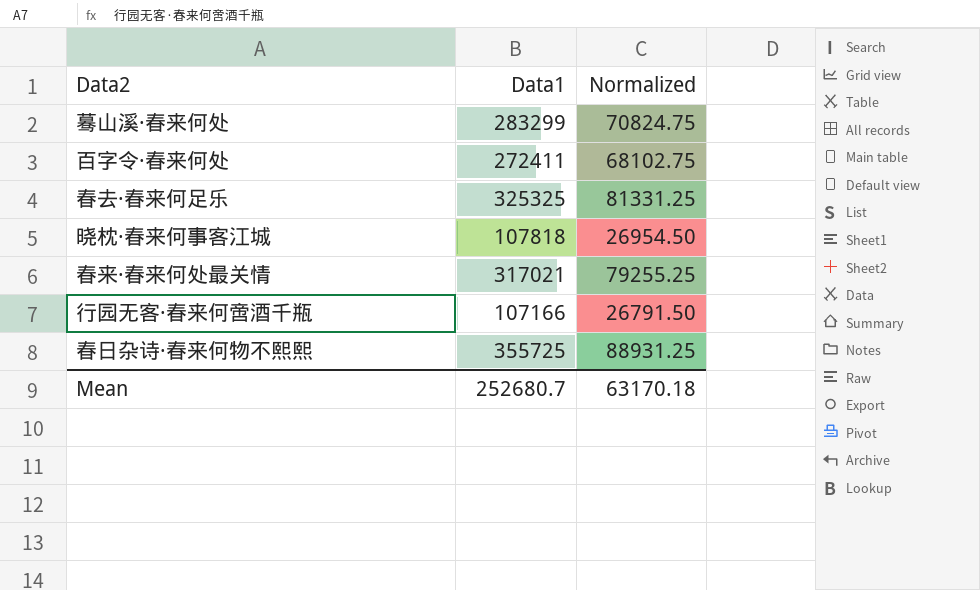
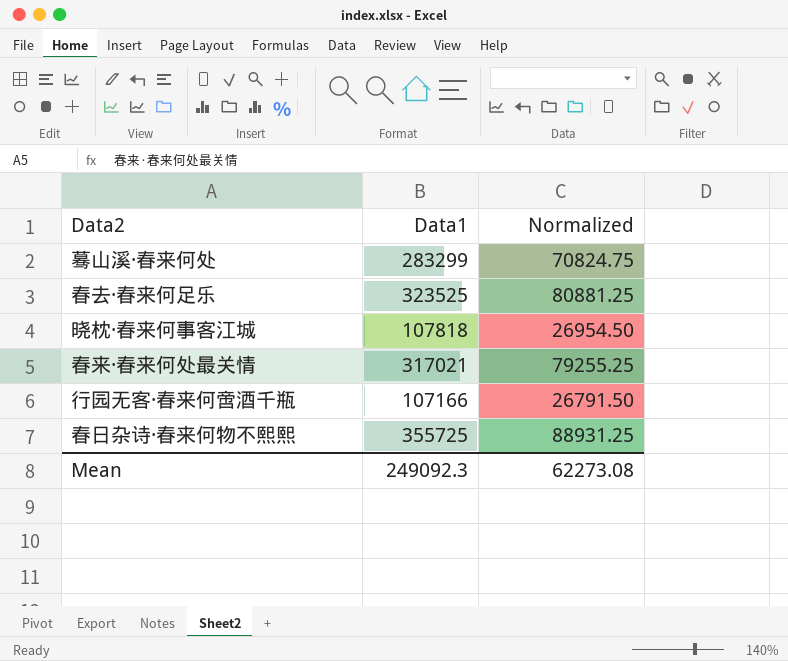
row 百字令·春来何处: 272411 | 68102.75 -> none
春去·春来何足乐 | Data1: 325325 -> 323525
春去·春来何足乐 | Normalized: 81331.25 -> 80881.25
Mean | Data1: 252680.7 -> 249092.3
Mean | Normalized: 63170.18 -> 62273.08

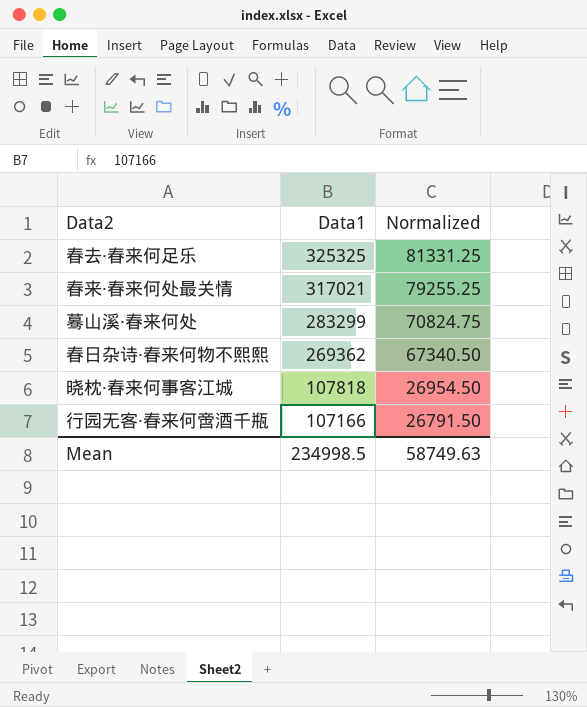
row order: none -> Data1 descending
春去·春来何足乐 | Data1: 323525 -> 325325
春去·春来何足乐 | Normalized: 80881.25 -> 81331.25
春日杂诗·春来何物不熙熙 | Data1: 355725 -> 269362
春日杂诗·春来何物不熙熙 | Normalized: 88931.25 -> 67340.50
Mean | Data1: 249092.3 -> 234998.5
Mean | Normalized: 62273.08 -> 58749.63

